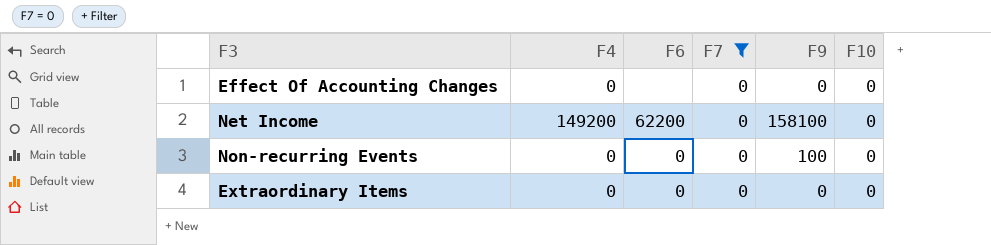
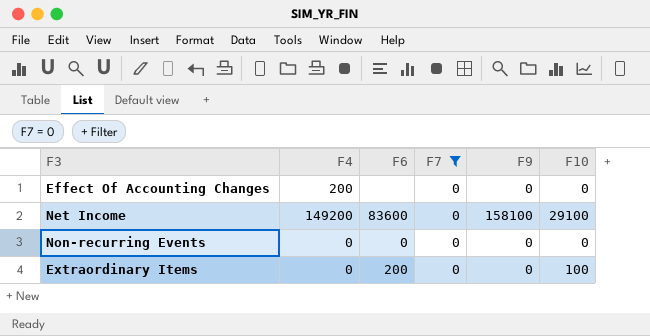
Effect Of Accounting Changes | F4: 0 -> 200
Net Income | F6: 62200 -> 83600
Net Income | F10: 0 -> 29100
Non-recurring Events | F9: 100 -> 0
Extraordinary Items | F6: 0 -> 200
Extraordinary Items | F10: 0 -> 100

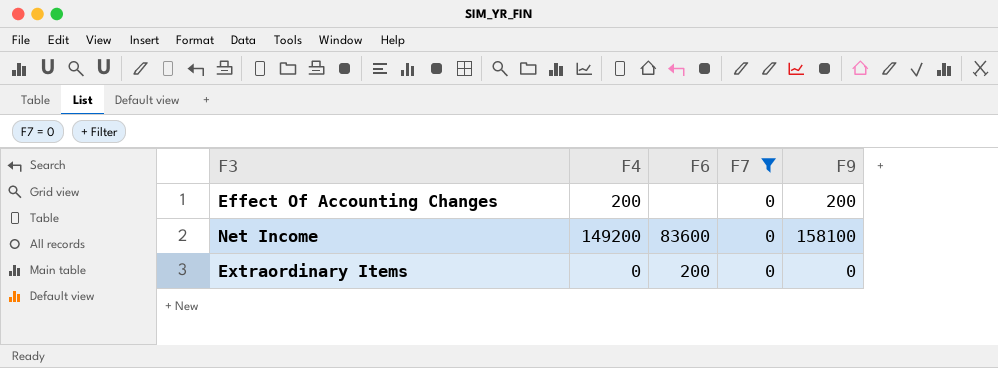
column F10 | position: 6 -> none
row Non-recurring Events: 0 | 0 | 0 | 0 | 0 -> none
Effect Of Accounting Changes | F9: 0 -> 200

